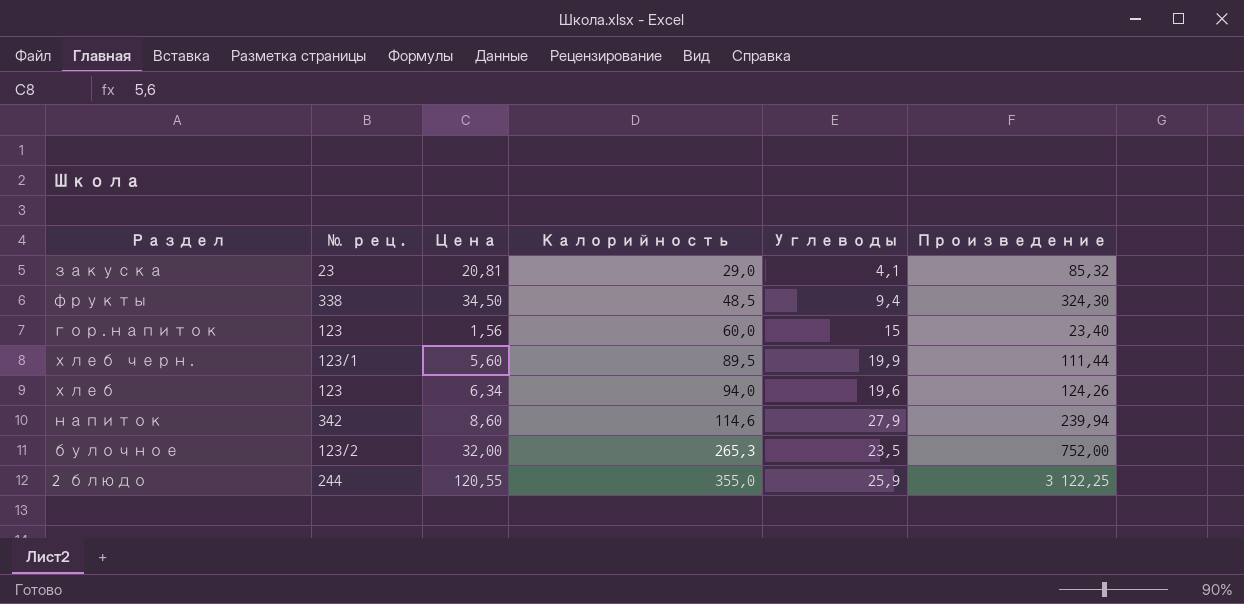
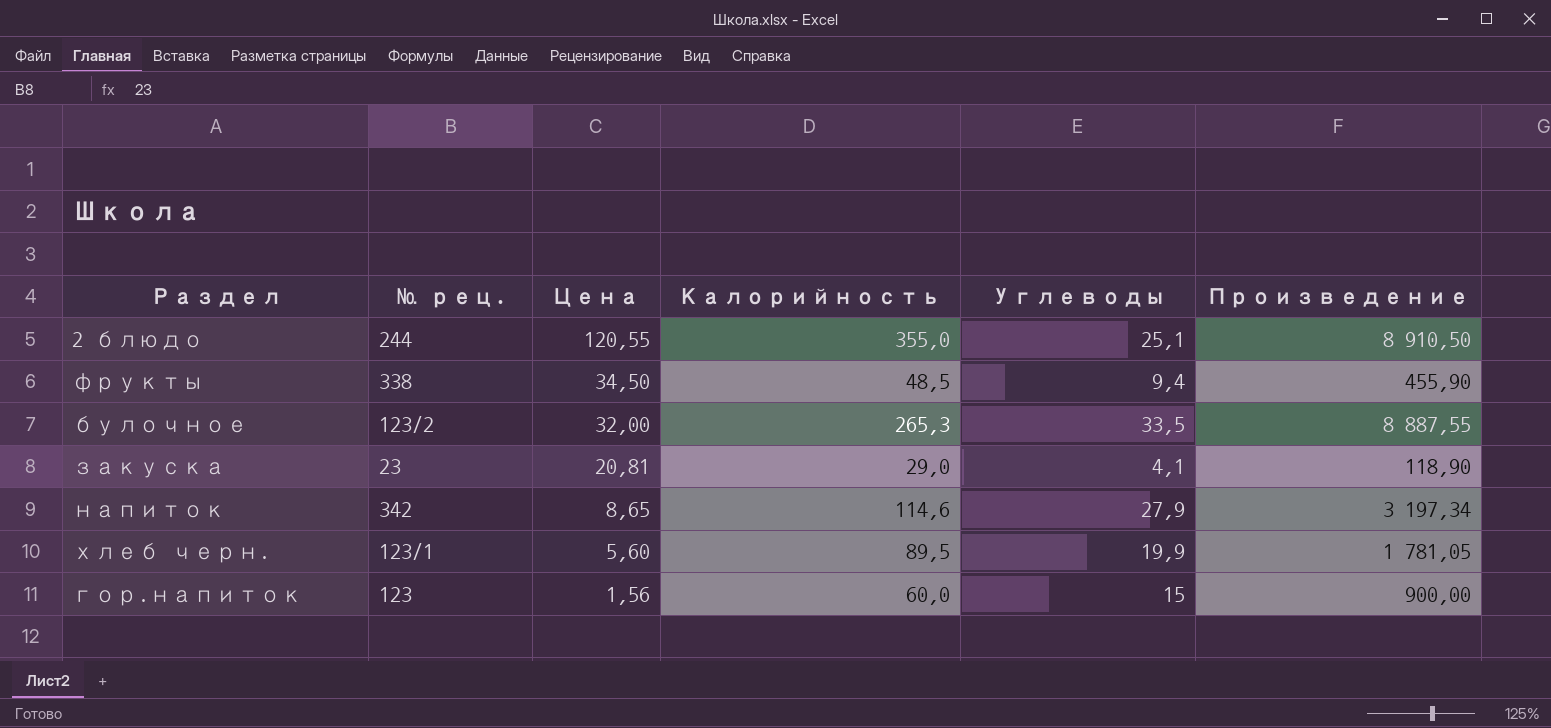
row order: Калорийность ascending -> Цена descending
column Произведение | formula: [Цена] * [Углеводы] -> [Калорийность] * [Углеводы]
row хлеб: 123 | 6,34 | 94,0 | 19,6 | 124,26 -> none
2 блюдо | Углеводы: 25,9 -> 25,1
булочное | Углеводы: 23,5 -> 33,5
напиток | Цена: 8,60 -> 8,65

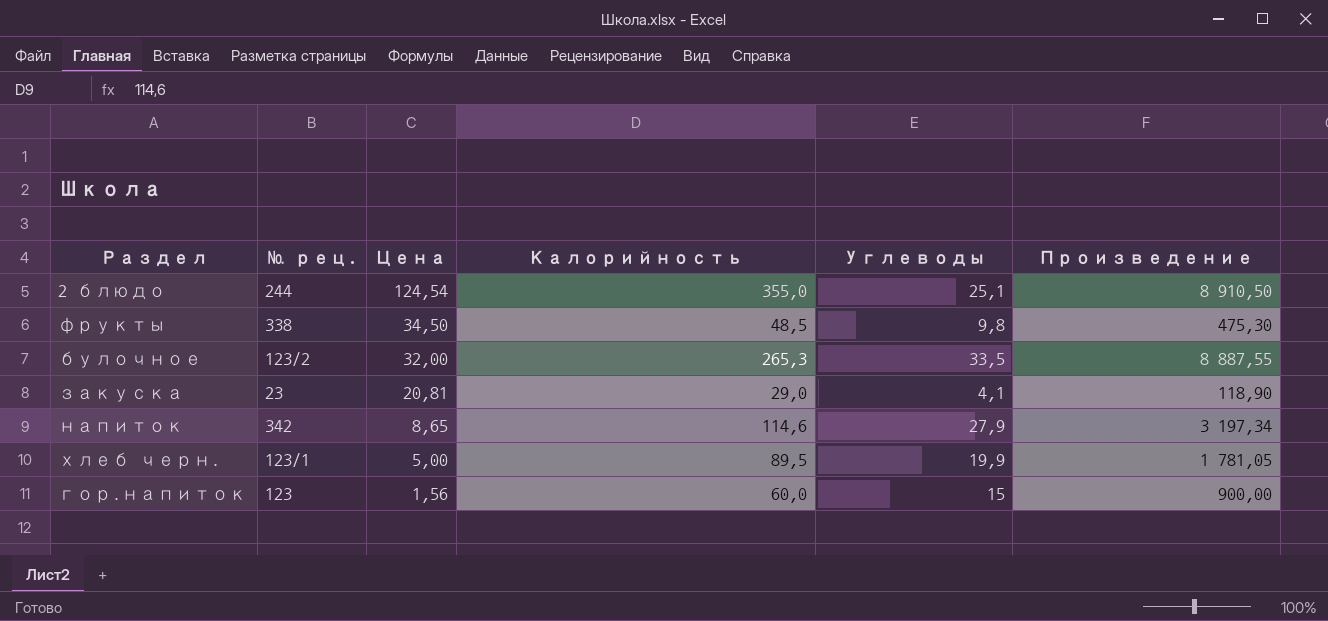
2 блюдо | Цена: 120,55 -> 124,54
фрукты | Углеводы: 9,4 -> 9,8
фрукты | Произведение: 455,90 -> 475,30
хлеб черн. | Цена: 5,60 -> 5,00

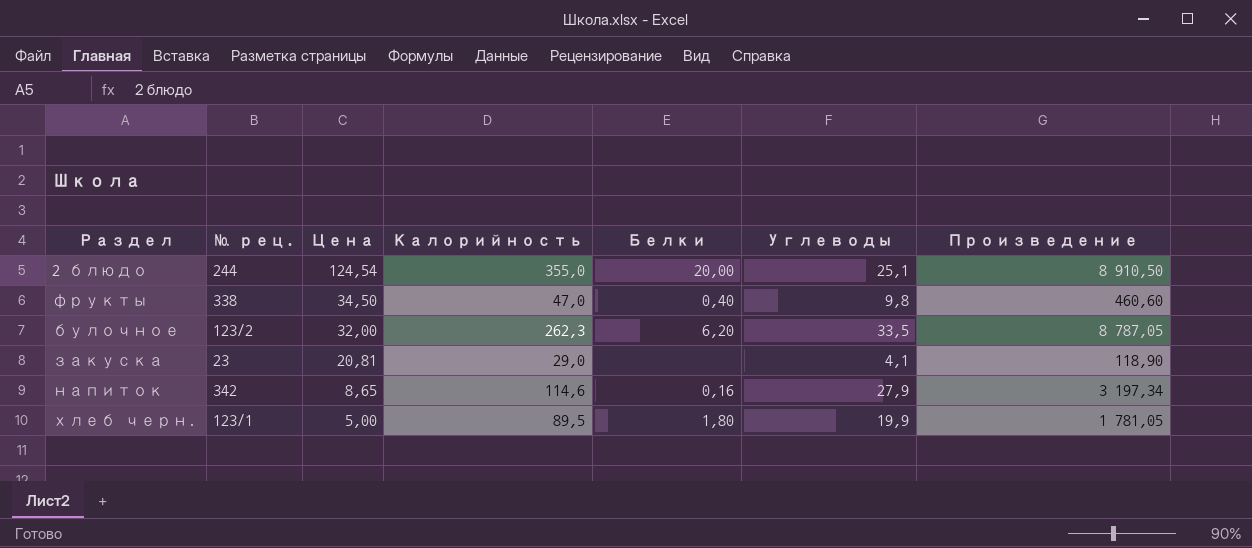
column Белки | position: none -> 5
row гор.напиток: 123 | 1,56 | 60,0 | 15 | 900,00 -> none
фрукты | Калорийность: 48,5 -> 47,0
фрукты | Произведение: 475,30 -> 460,60
булочное | Калорийность: 265,3 -> 262,3
булочное | Произведение: 8 887,55 -> 8 787,05

